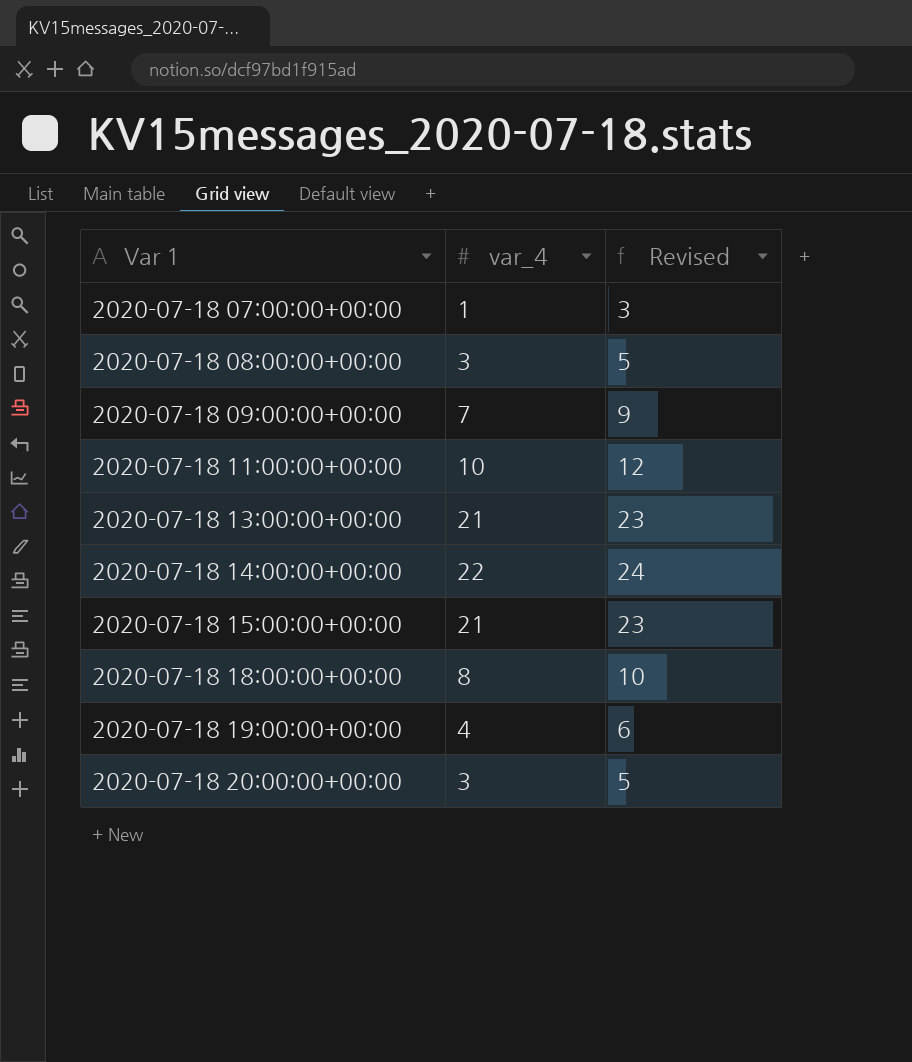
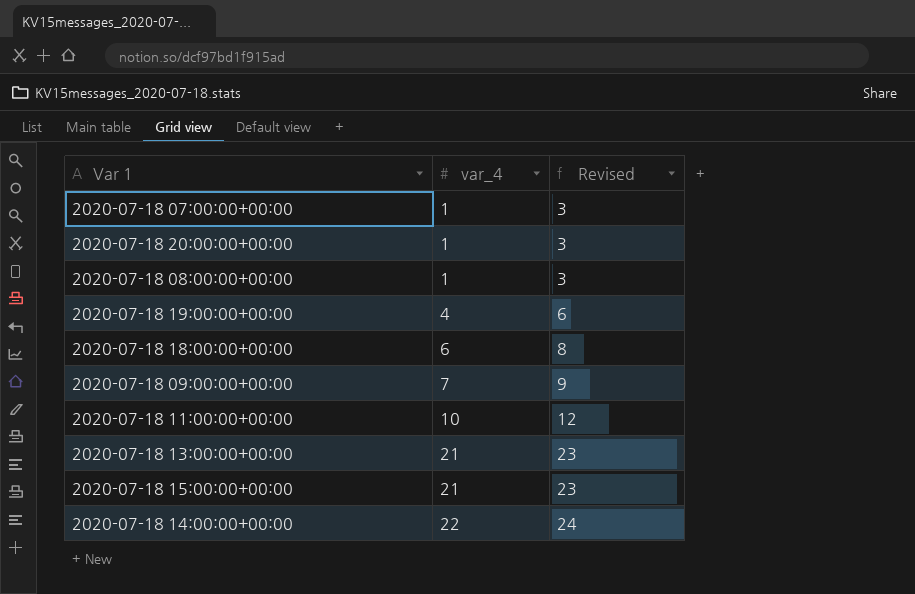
row order: Var 1 ascending -> var_4 ascending
2020-07-18 20:00:00+00:00 | var_4: 3 -> 1
2020-07-18 20:00:00+00:00 | Revised: 5 -> 3
2020-07-18 08:00:00+00:00 | var_4: 3 -> 1
2020-07-18 08:00:00+00:00 | Revised: 5 -> 3
2020-07-18 18:00:00+00:00 | var_4: 8 -> 6
2020-07-18 18:00:00+00:00 | Revised: 10 -> 8

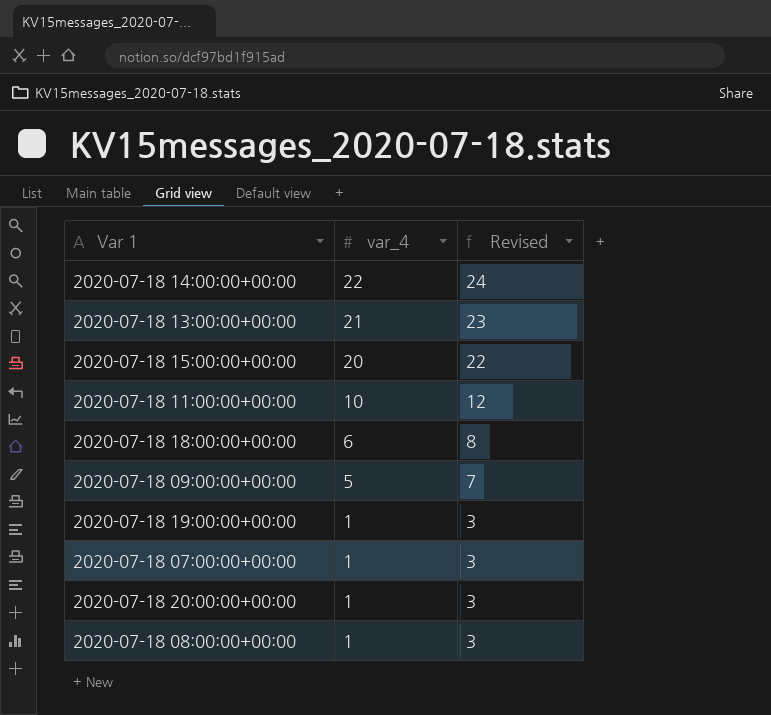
row order: var_4 ascending -> var_4 descending
2020-07-18 15:00:00+00:00 | var_4: 21 -> 20
2020-07-18 15:00:00+00:00 | Revised: 23 -> 22
2020-07-18 09:00:00+00:00 | var_4: 7 -> 5
2020-07-18 09:00:00+00:00 | Revised: 9 -> 7
2020-07-18 19:00:00+00:00 | var_4: 4 -> 1
2020-07-18 19:00:00+00:00 | Revised: 6 -> 3

